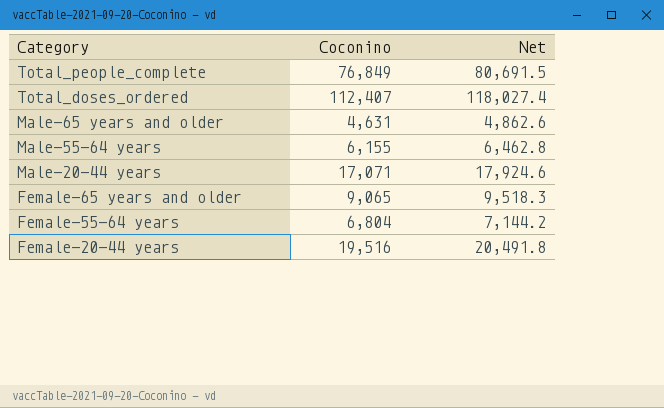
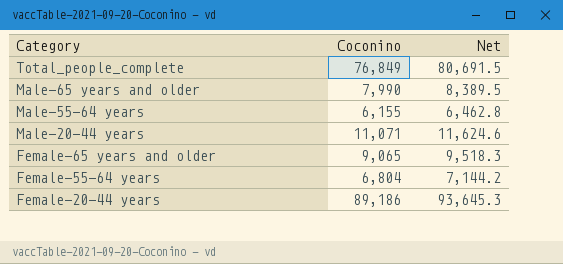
row Total_doses_ordered: 112,407 | 118,027.4 -> none
Male-65 years and older | Coconino: 4,631 -> 7,990
Male-65 years and older | Net: 4,862.6 -> 8,389.5
Male-20-44 years | Coconino: 17,071 -> 11,071
Male-20-44 years | Net: 17,924.6 -> 11,624.6
Female-20-44 years | Coconino: 19,516 -> 89,186
Female-20-44 years | Net: 20,491.8 -> 93,645.3

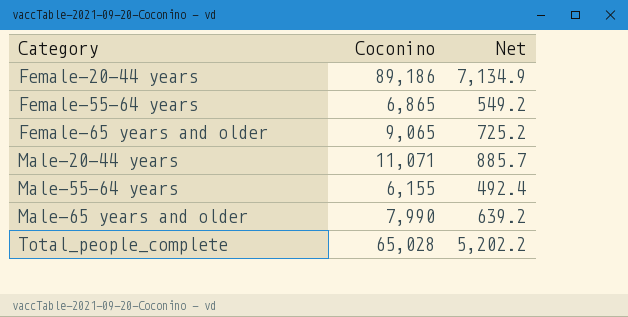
row order: Category descending -> Category ascending
column Net | formula: [Coconino] * 1.05 -> [Coconino] * 0.08
Female-55-64 years | Coconino: 6,804 -> 6,865
Total_people_complete | Coconino: 76,849 -> 65,028

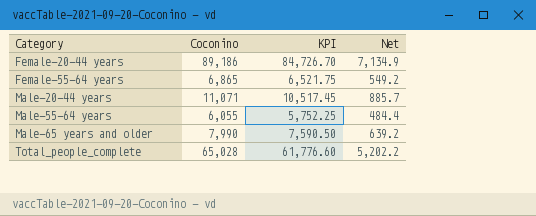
column KPI | formula: none -> [Coconino] * 0.95
row Female-65 years and older: 9,065 | 725.2 -> none
Male-55-64 years | Coconino: 6,155 -> 6,055
Male-55-64 years | Net: 492.4 -> 484.4

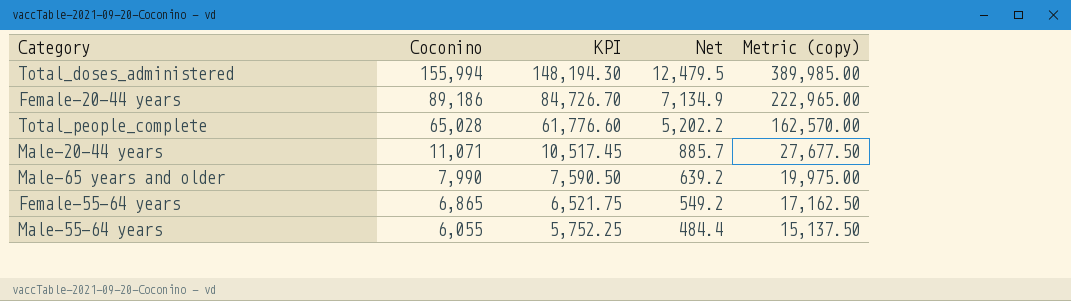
row order: Category ascending -> Coconino descending
column Metric (copy) | formula: none -> [Coconino] * 2.5
row Total_doses_administered: none -> 155,994 | 148,194.30 | 12,479.5 | 389,985.00

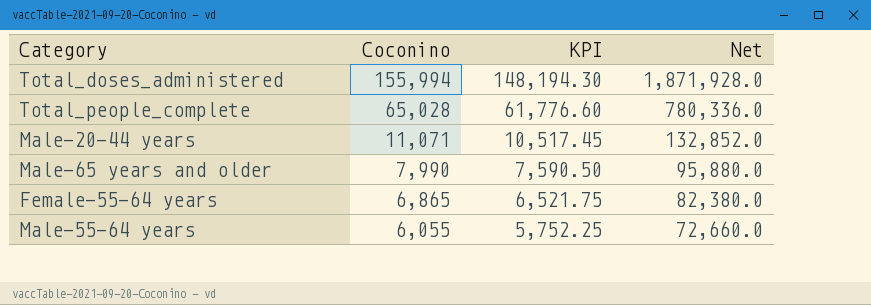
column Metric (copy) | formula: [Coconino] * 2.5 -> none
column Net | formula: [Coconino] * 0.08 -> [Coconino] * 12
row Female-20-44 years: 89,186 | 84,726.70 | 7,134.9 | 222,965.00 -> none

